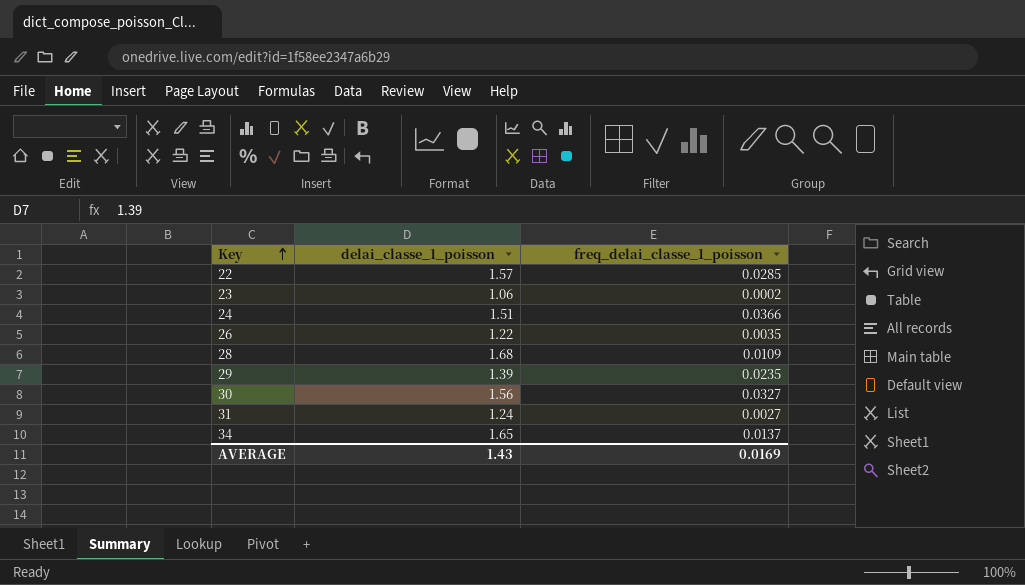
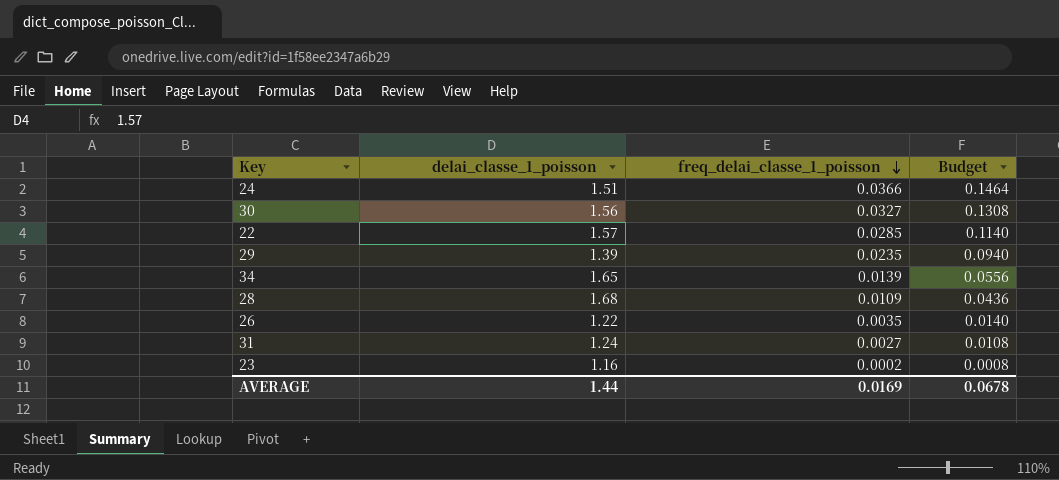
row order: Key ascending -> freq_delai_classe_1_poisson descending
column Budget | formula: none -> [freq_delai_classe_1_poisson] * 4
34 | freq_delai_classe_1_poisson: 0.0137 -> 0.0139
23 | delai_classe_1_poisson: 1.06 -> 1.16
AVERAGE | delai_classe_1_poisson: 1.43 -> 1.44

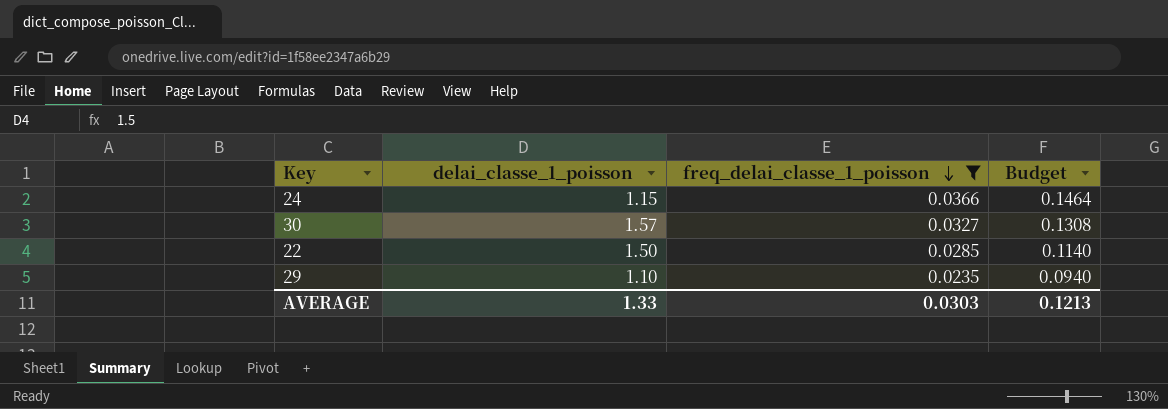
filter: none -> freq_delai_classe_1_poisson >= 0.0235
24 | delai_classe_1_poisson: 1.51 -> 1.15
30 | delai_classe_1_poisson: 1.56 -> 1.57
22 | delai_classe_1_poisson: 1.57 -> 1.50
29 | delai_classe_1_poisson: 1.39 -> 1.10
AVERAGE | delai_classe_1_poisson: 1.44 -> 1.33
AVERAGE | freq_delai_classe_1_poisson: 0.0169 -> 0.0303
AVERAGE | Budget: 0.0678 -> 0.1213

